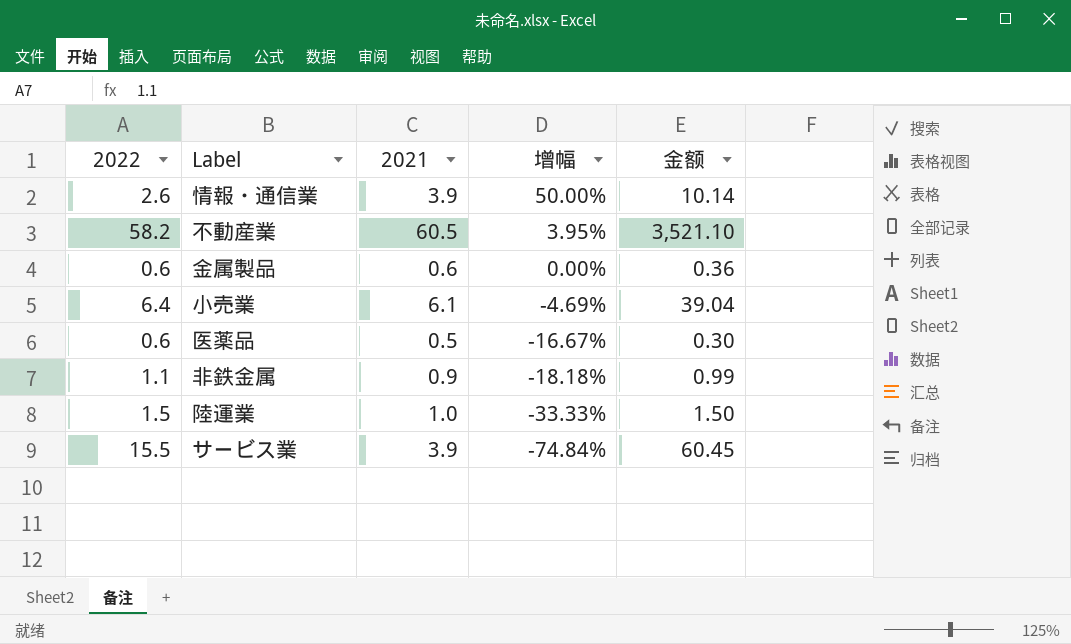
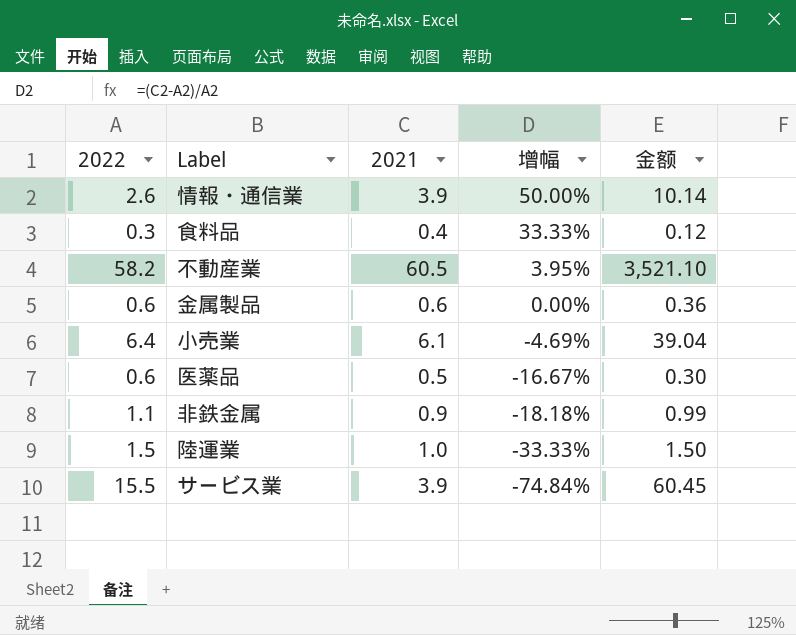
row 食料品: none -> 0.3 | 0.4 | 33.33% | 0.12

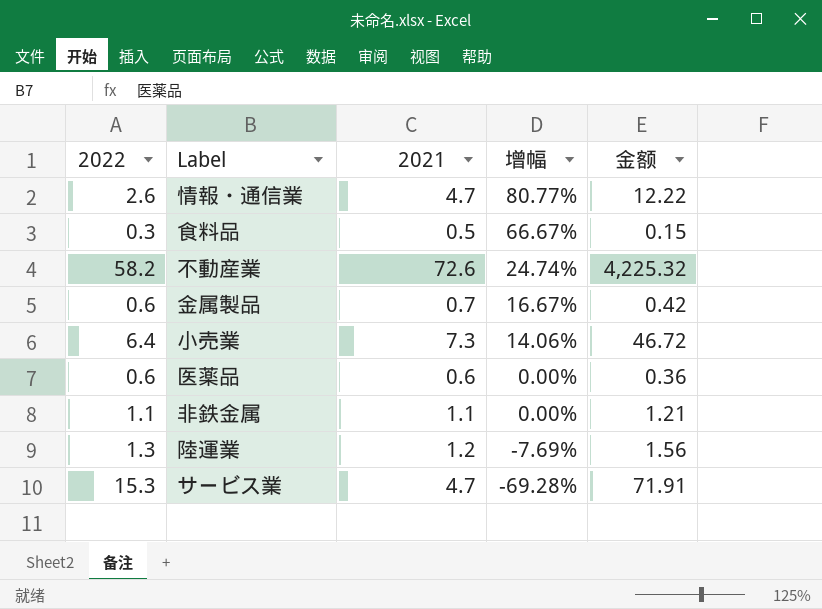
情報・通信業 | 2021: 3.9 -> 4.7
情報・通信業 | 增幅: 50.00% -> 80.77%
情報・通信業 | 金额: 10.14 -> 12.22
食料品 | 2021: 0.4 -> 0.5
食料品 | 增幅: 33.33% -> 66.67%
食料品 | 金额: 0.12 -> 0.15
不動産業 | 2021: 60.5 -> 72.6
不動産業 | 增幅: 3.95% -> 24.74%
不動産業 | 金额: 3,521.10 -> 4,225.32
金属製品 | 2021: 0.6 -> 0.7
金属製品 | 增幅: 0.00% -> 16.67%
金属製品 | 金额: 0.36 -> 0.42
小売業 | 2021: 6.1 -> 7.3
小売業 | 增幅: -4.69% -> 14.06%
小売業 | 金额: 39.04 -> 46.72
医薬品 | 2021: 0.5 -> 0.6
医薬品 | 增幅: -16.67% -> 0.00%
医薬品 | 金额: 0.30 -> 0.36
非鉄金属 | 2021: 0.9 -> 1.1
非鉄金属 | 增幅: -18.18% -> 0.00%
非鉄金属 | 金额: 0.99 -> 1.21
陸運業 | 2022: 1.5 -> 1.3
陸運業 | 2021: 1.0 -> 1.2
陸運業 | 增幅: -33.33% -> -7.69%
陸運業 | 金额: 1.50 -> 1.56
サービス業 | 2022: 15.5 -> 15.3
サービス業 | 2021: 3.9 -> 4.7
サービス業 | 增幅: -74.84% -> -69.28%
サービス業 | 金额: 60.45 -> 71.91

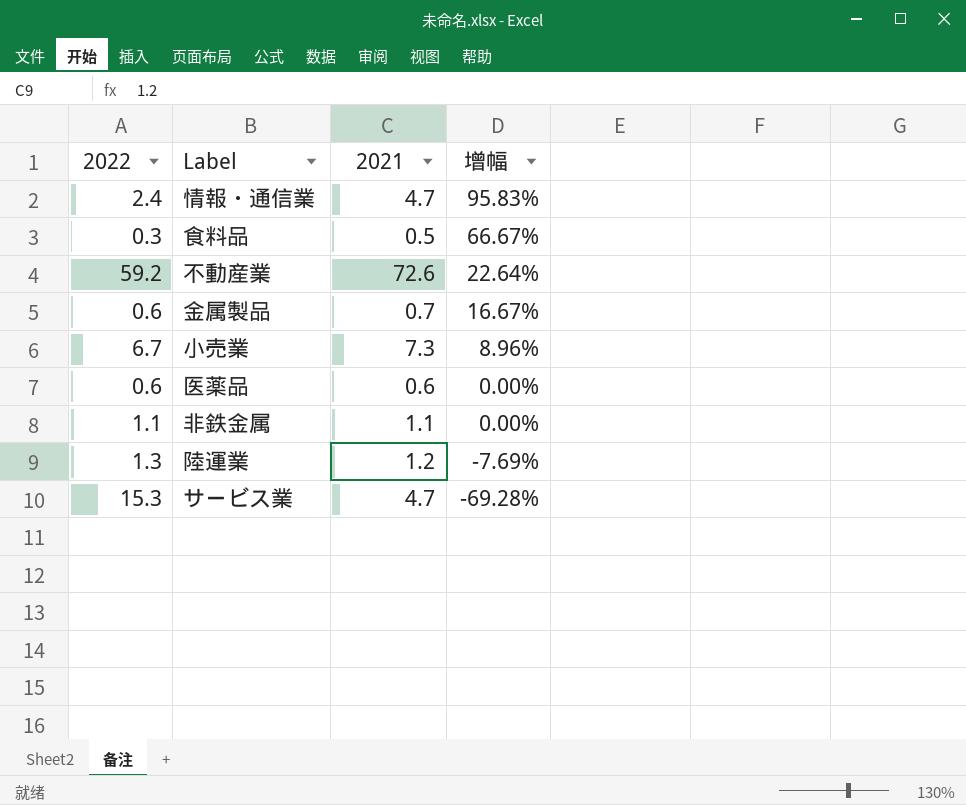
column 金额 | formula: [2022] * [2021] -> none
情報・通信業 | 2022: 2.6 -> 2.4
情報・通信業 | 增幅: 80.77% -> 95.83%
不動産業 | 2022: 58.2 -> 59.2
不動産業 | 增幅: 24.74% -> 22.64%
小売業 | 2022: 6.4 -> 6.7
小売業 | 增幅: 14.06% -> 8.96%

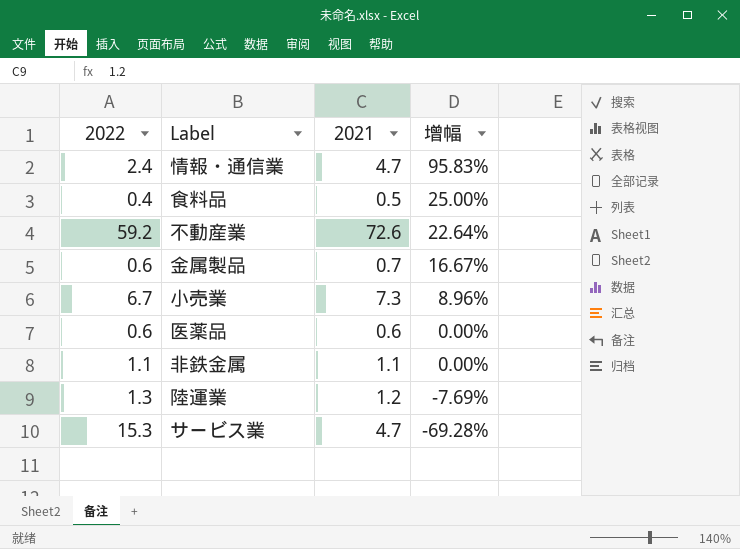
食料品 | 2022: 0.3 -> 0.4
食料品 | 增幅: 66.67% -> 25.00%

